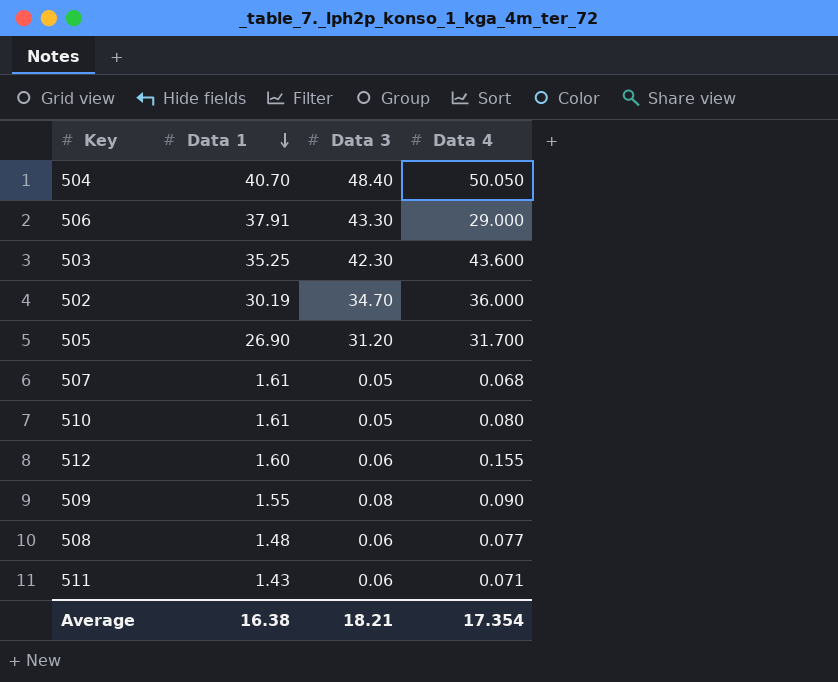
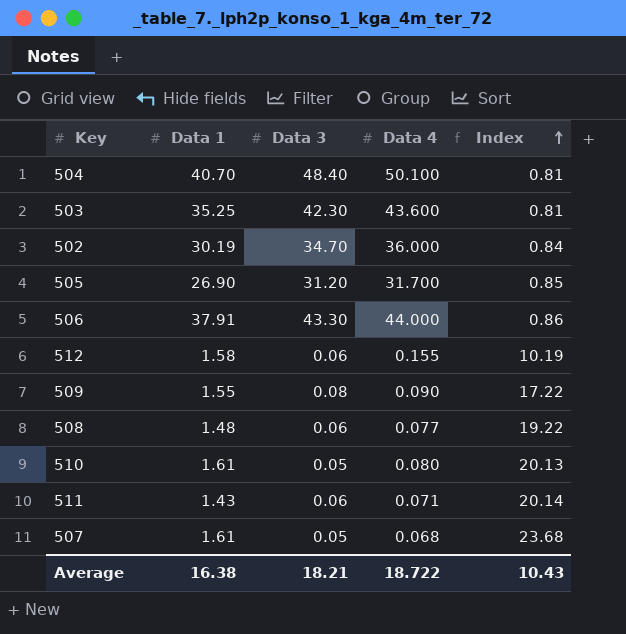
row order: Data 1 descending -> Index ascending
column Index | formula: none -> [Data 1] / [Data 4]
504 | Data 4: 50.050 -> 50.100
506 | Data 4: 29.000 -> 44.000
512 | Data 1: 1.60 -> 1.58
Average | Data 4: 17.354 -> 18.722

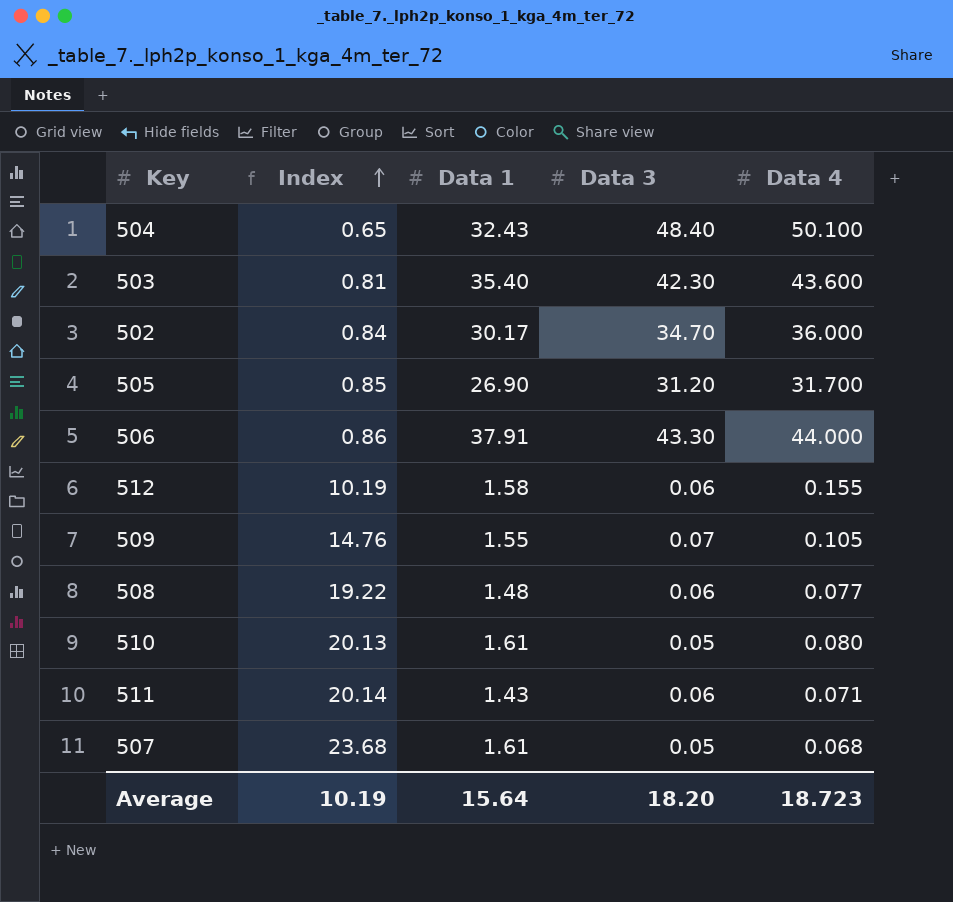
column Index | position: 5 -> 2
504 | Index: 0.81 -> 0.65
504 | Data 1: 40.70 -> 32.43
503 | Data 1: 35.25 -> 35.40
502 | Data 1: 30.19 -> 30.17
509 | Index: 17.22 -> 14.76
509 | Data 3: 0.08 -> 0.07
509 | Data 4: 0.090 -> 0.105
Average | Index: 10.43 -> 10.19
Average | Data 1: 16.38 -> 15.64
Average | Data 3: 18.21 -> 18.20
Average | Data 4: 18.722 -> 18.723

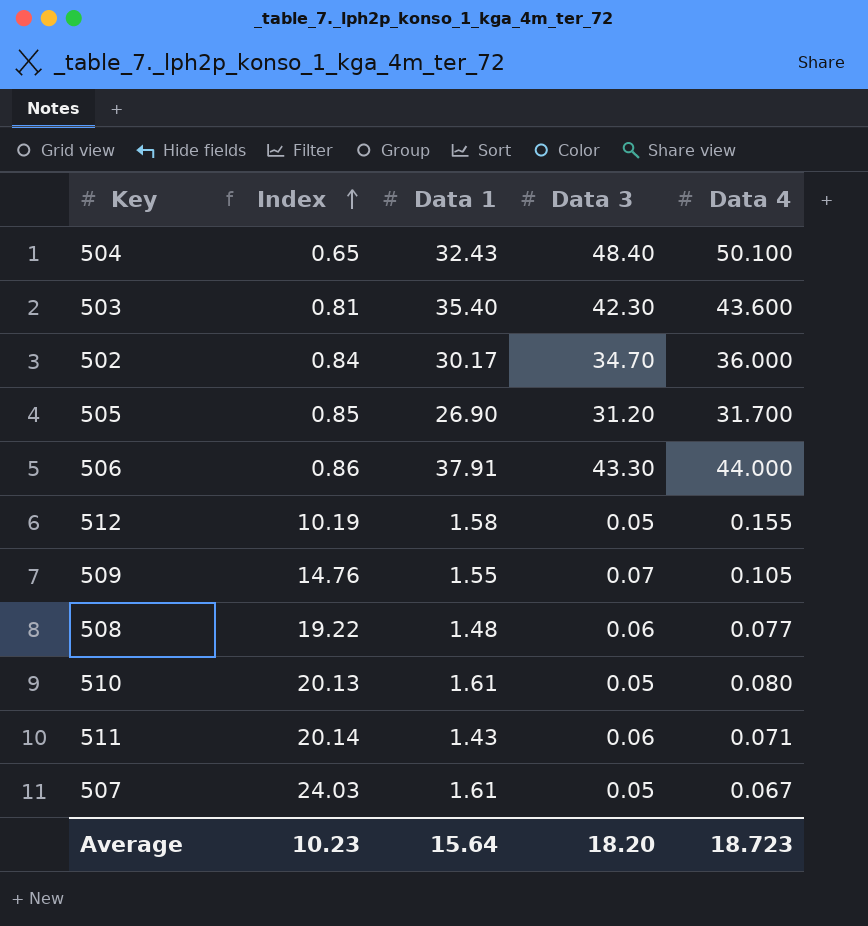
512 | Data 3: 0.06 -> 0.05
507 | Index: 23.68 -> 24.03
507 | Data 4: 0.068 -> 0.067
Average | Index: 10.19 -> 10.23

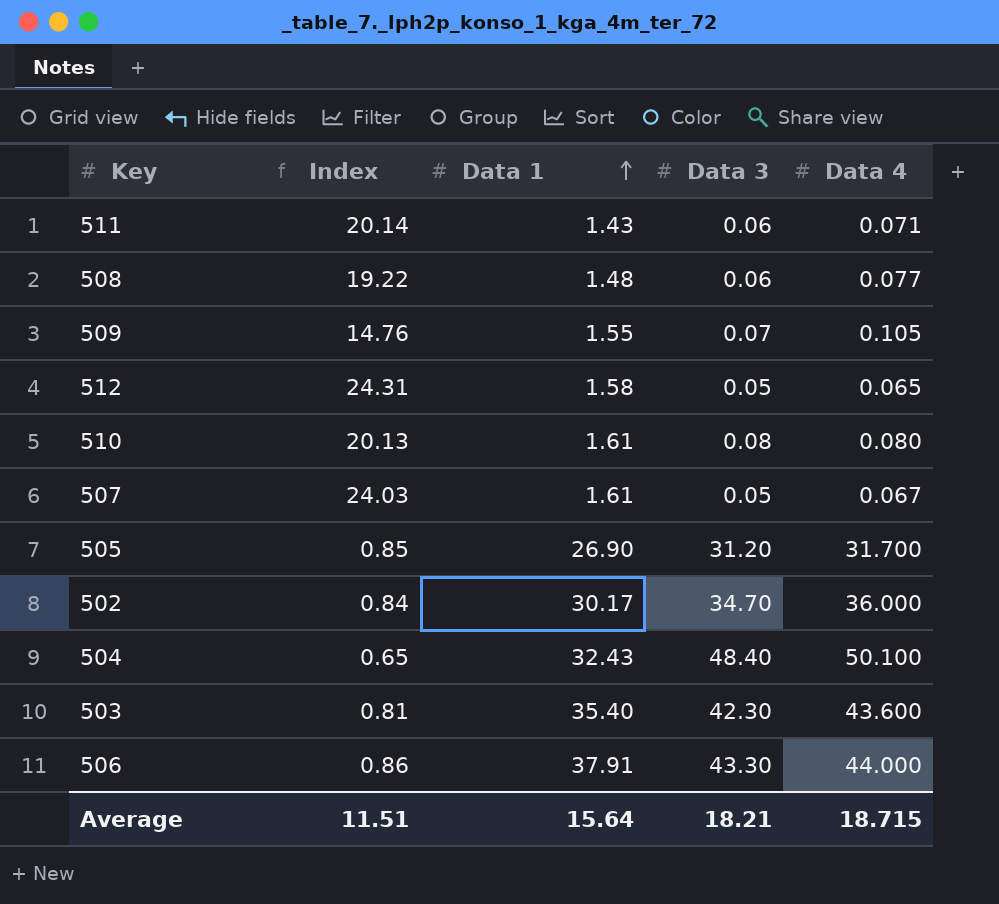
row order: Index ascending -> Data 1 ascending
512 | Index: 10.19 -> 24.31
512 | Data 4: 0.155 -> 0.065
510 | Data 3: 0.05 -> 0.08
Average | Index: 10.23 -> 11.51
Average | Data 3: 18.20 -> 18.21
Average | Data 4: 18.723 -> 18.715

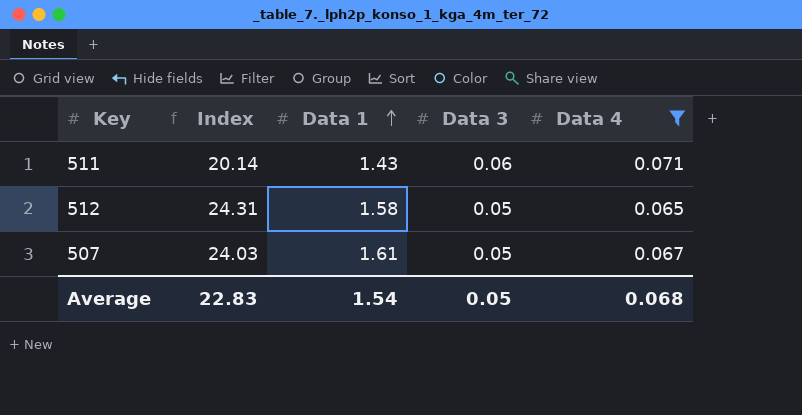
filter: none -> Data 4 <= 0.071
Average | Index: 11.51 -> 22.83
Average | Data 1: 15.64 -> 1.54
Average | Data 3: 18.21 -> 0.05
Average | Data 4: 18.715 -> 0.068

